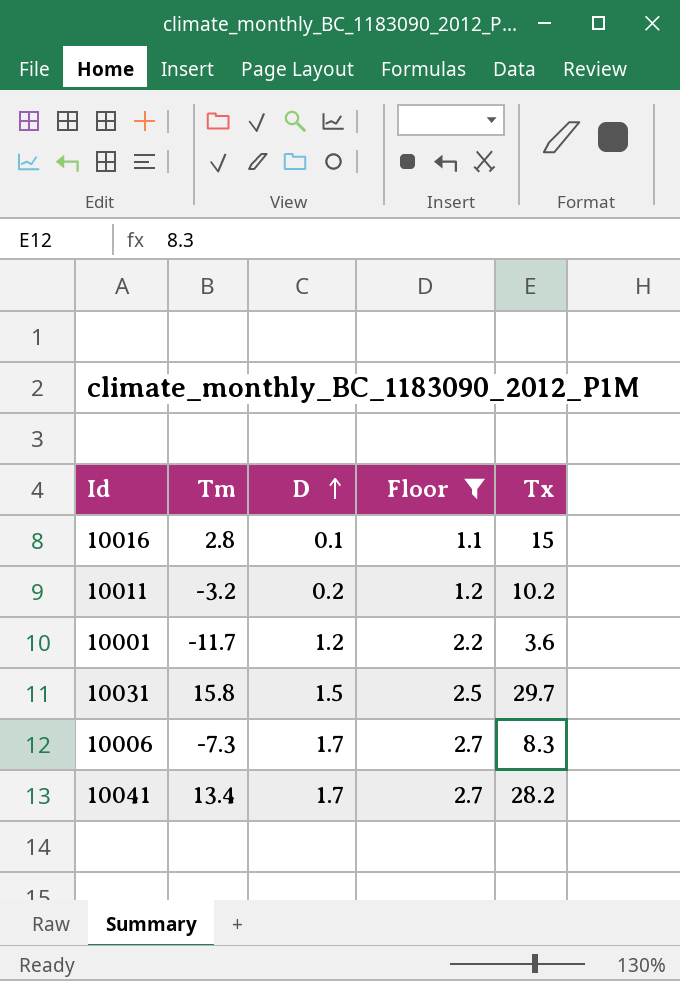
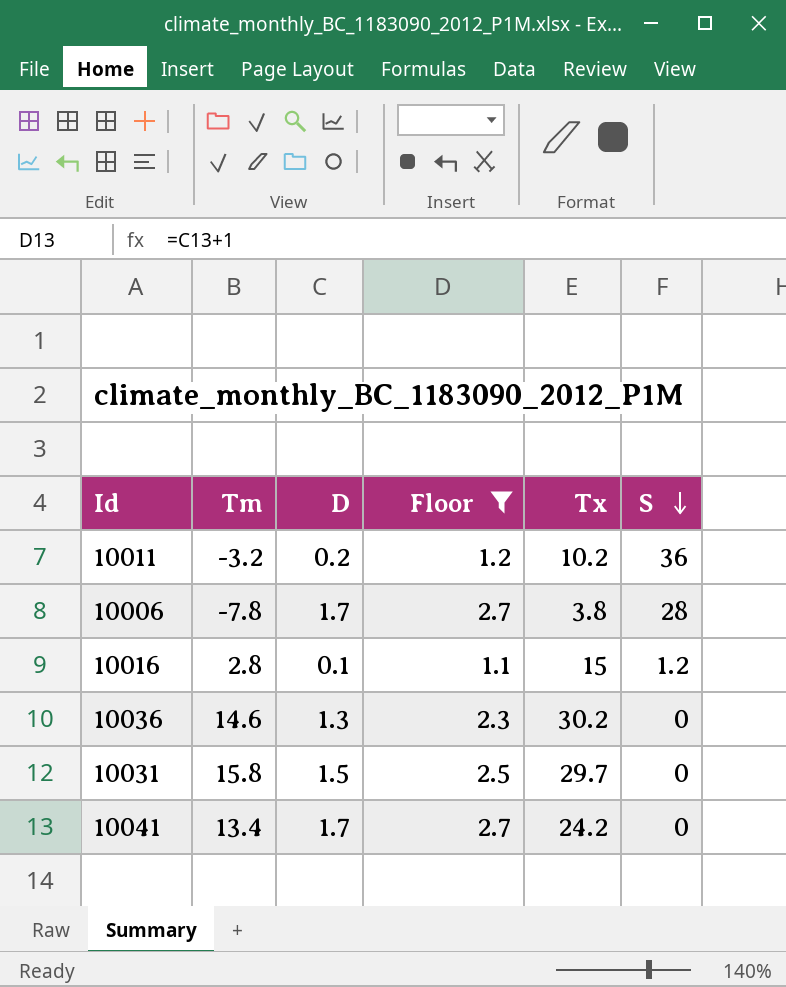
row order: D ascending -> S descending
column S | position: none -> 6
row 10001: -11.7 | 1.2 | 2.2 | 3.6 -> none
10006 | Tm: -7.3 -> -7.8
10006 | Tx: 8.3 -> 3.8
row 10036: none -> 14.6 | 1.3 | 2.3 | 30.2 | 0
10041 | Tx: 28.2 -> 24.2

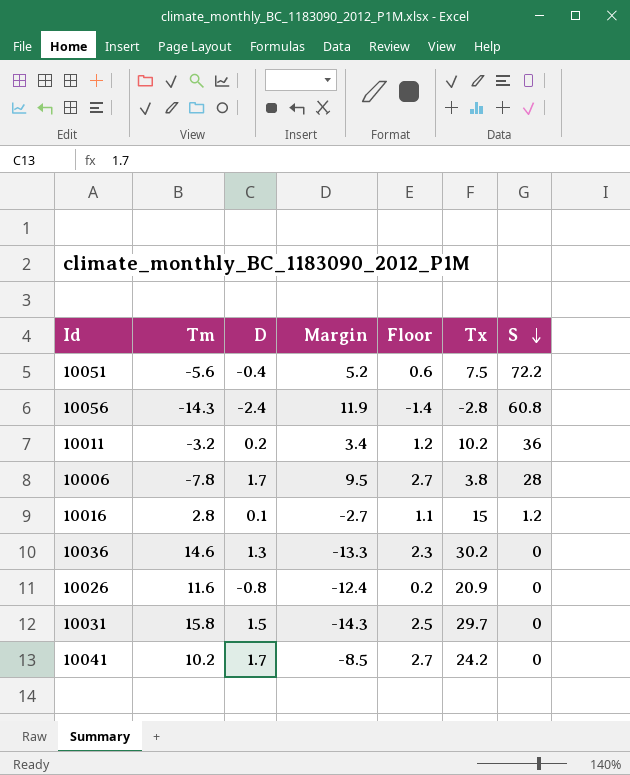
filter: Floor >= 1.1 -> none
column Margin | formula: none -> [D] - [Tm]
10041 | Tm: 13.4 -> 10.2

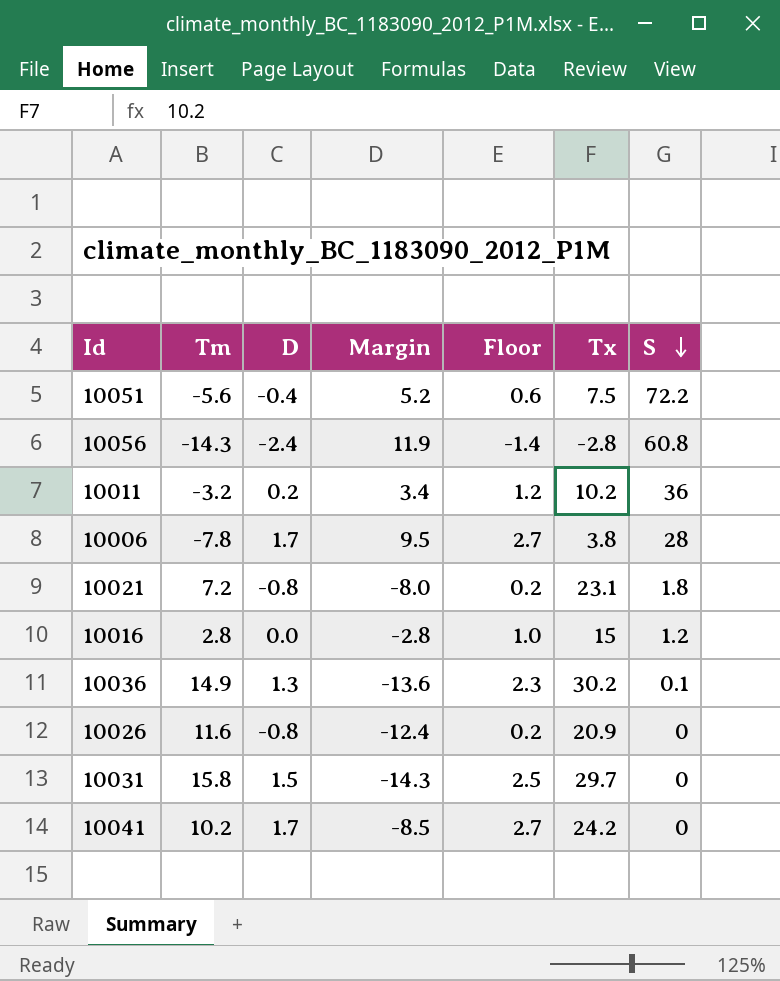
row 10021: none -> 7.2 | -0.8 | -8.0 | 0.2 | 23.1 | 1.8
10016 | D: 0.1 -> 0.0
10016 | Margin: -2.7 -> -2.8
10016 | Floor: 1.1 -> 1.0
10036 | Tm: 14.6 -> 14.9
10036 | Margin: -13.3 -> -13.6
10036 | S: 0 -> 0.1

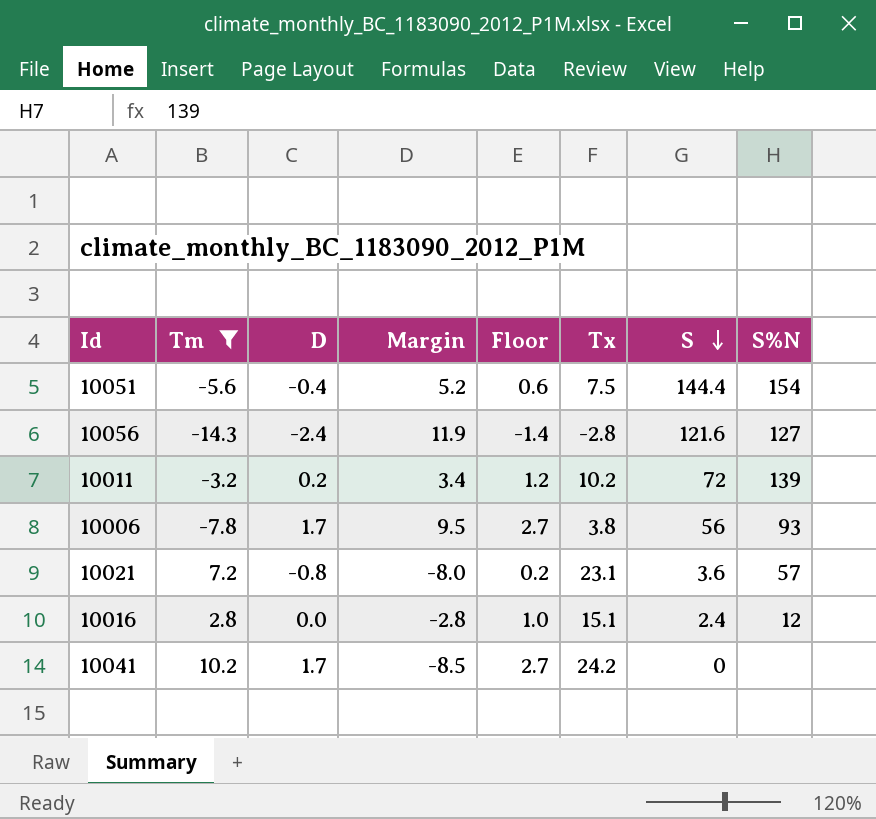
filter: none -> Tm <= 10.2
column S%N | position: none -> 8
10051 | S: 72.2 -> 144.4
10056 | S: 60.8 -> 121.6
10011 | S: 36 -> 72
10006 | S: 28 -> 56
10021 | S: 1.8 -> 3.6
10016 | Tx: 15 -> 15.1
10016 | S: 1.2 -> 2.4

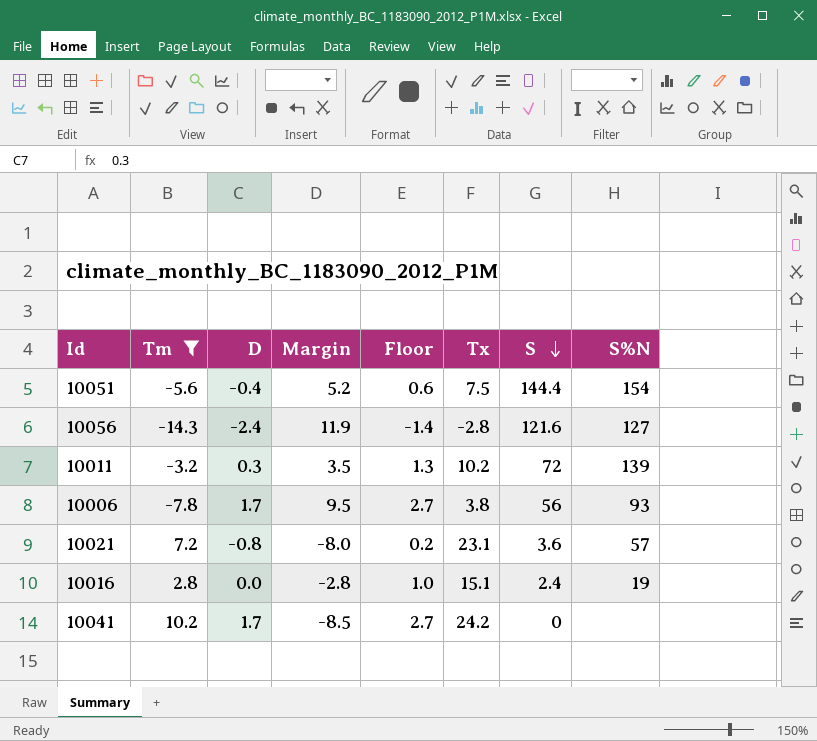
10011 | D: 0.2 -> 0.3
10011 | Margin: 3.4 -> 3.5
10011 | Floor: 1.2 -> 1.3
10016 | S%N: 12 -> 19

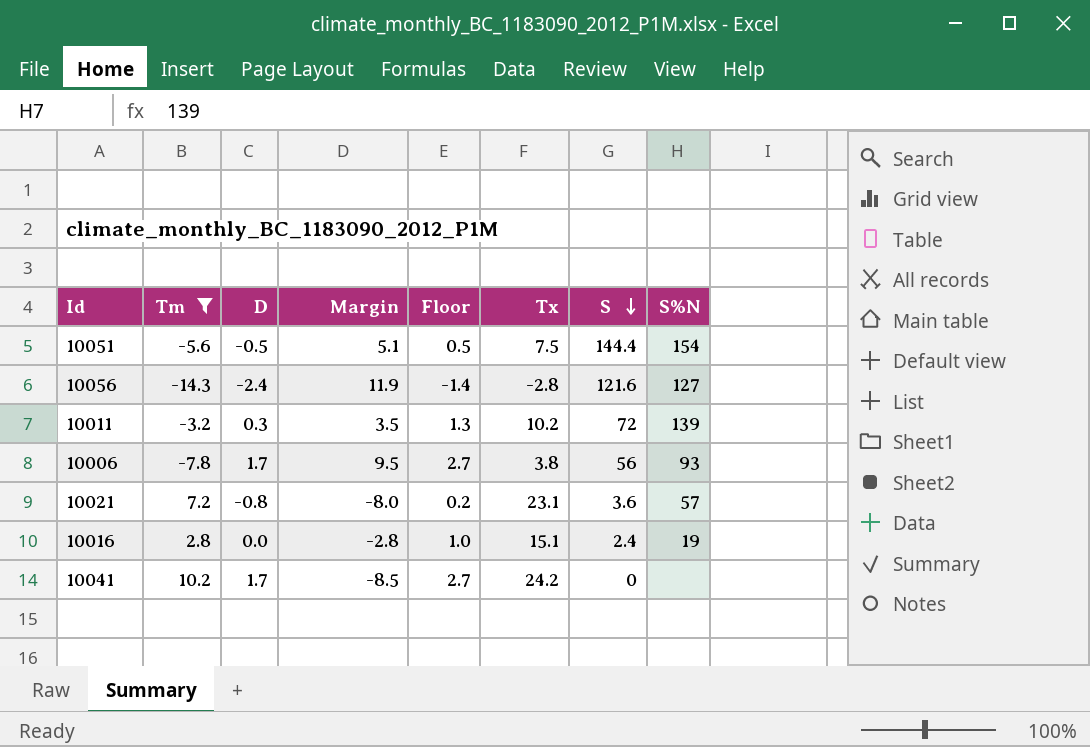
10051 | D: -0.4 -> -0.5
10051 | Margin: 5.2 -> 5.1
10051 | Floor: 0.6 -> 0.5

